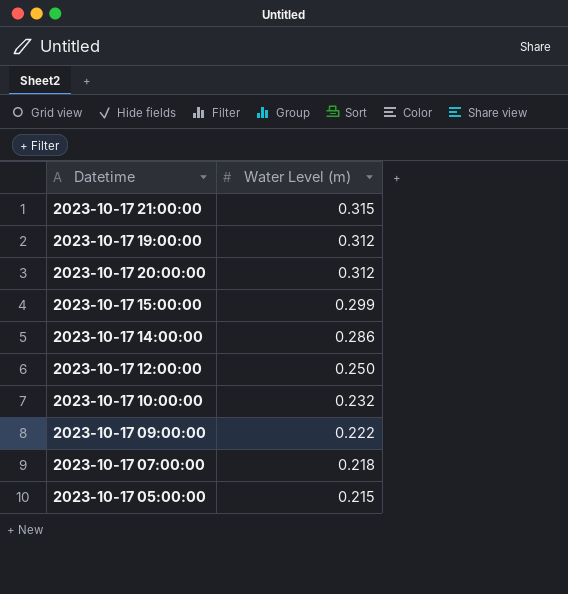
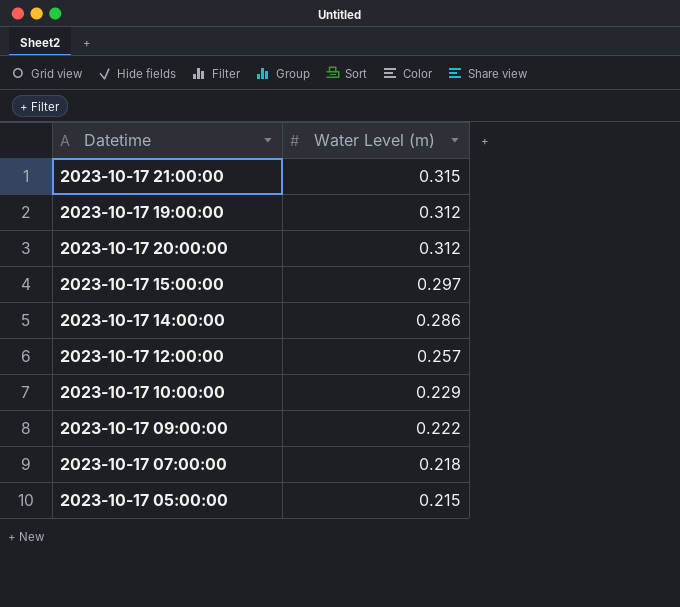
2023-10-17 15:00:00 | Water Level (m): 0.299 -> 0.297
2023-10-17 12:00:00 | Water Level (m): 0.250 -> 0.257
2023-10-17 10:00:00 | Water Level (m): 0.232 -> 0.229

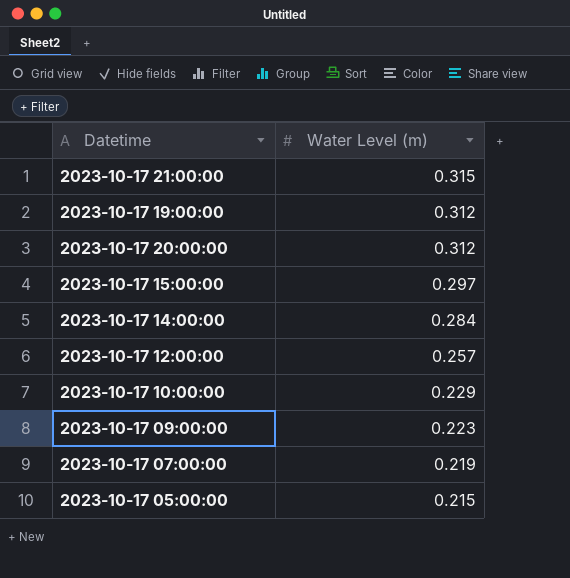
2023-10-17 14:00:00 | Water Level (m): 0.286 -> 0.284
2023-10-17 09:00:00 | Water Level (m): 0.222 -> 0.223
2023-10-17 07:00:00 | Water Level (m): 0.218 -> 0.219

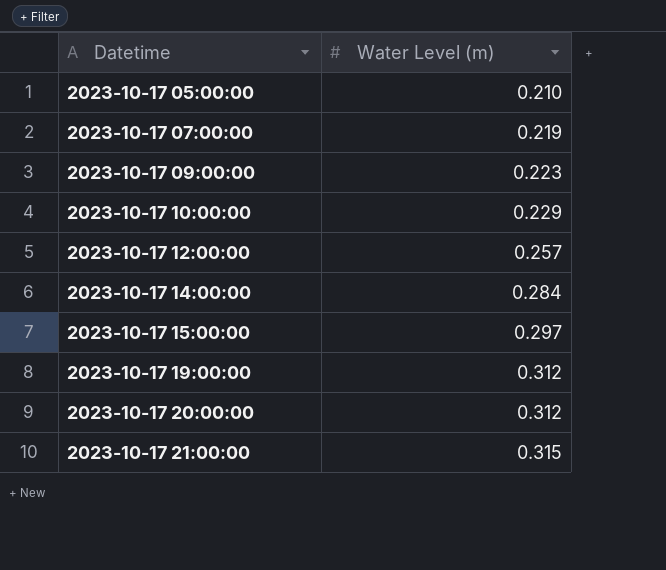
row order: Water Level (m) descending -> Datetime ascending
2023-10-17 05:00:00 | Water Level (m): 0.215 -> 0.210

